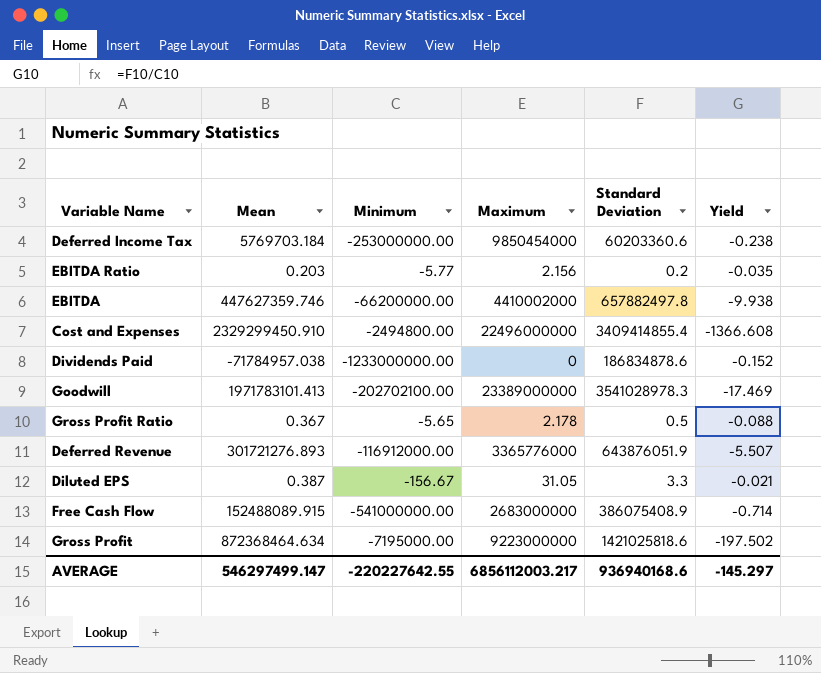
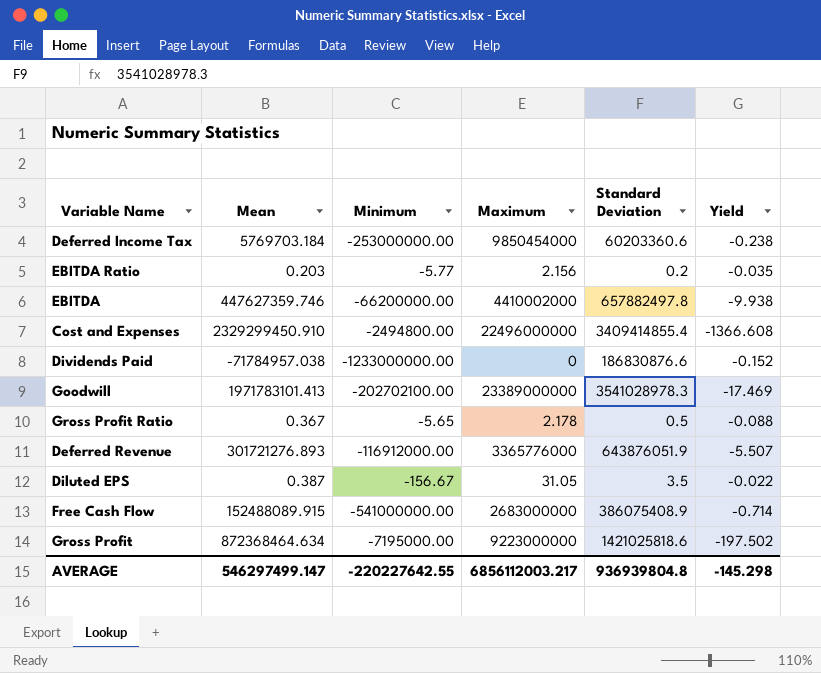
Dividends Paid | Standard Deviation: 186834878.6 -> 186830876.6
Diluted EPS | Standard Deviation: 3.3 -> 3.5
Diluted EPS | Yield: -0.021 -> -0.022
AVERAGE | Standard Deviation: 936940168.6 -> 936939804.8
AVERAGE | Yield: -145.297 -> -145.298

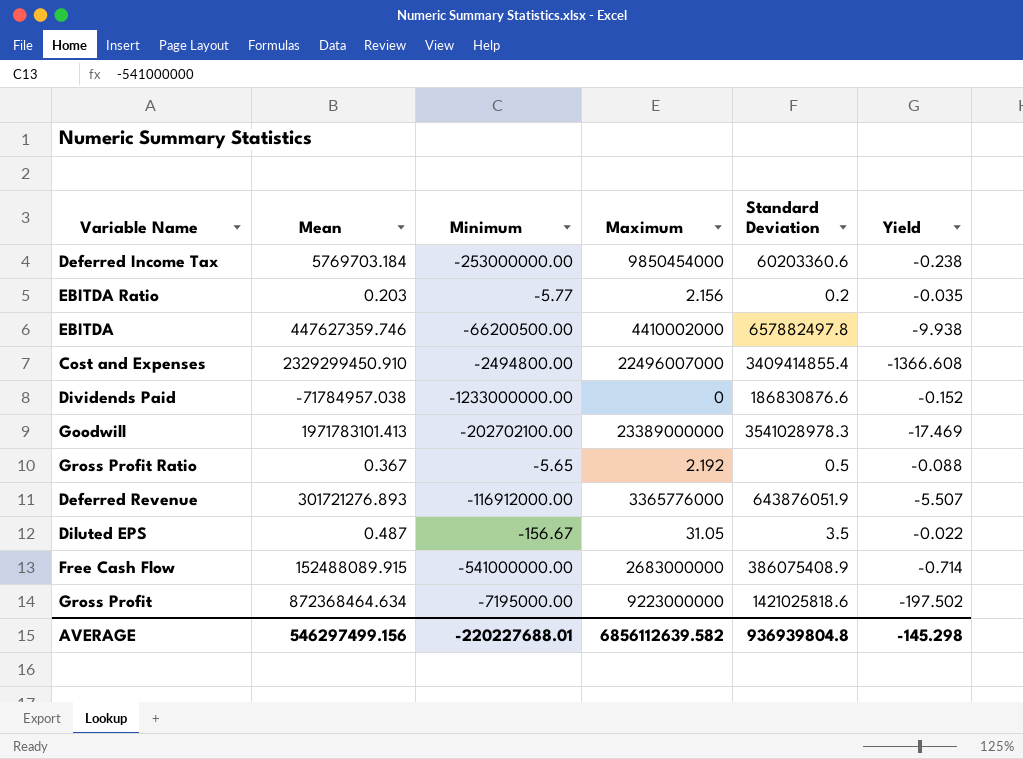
EBITDA | Minimum: -66200000.00 -> -66200500.00
Cost and Expenses | Maximum: 22496000000 -> 22496007000
Gross Profit Ratio | Maximum: 2.178 -> 2.192
Diluted EPS | Mean: 0.387 -> 0.487
AVERAGE | Mean: 546297499.147 -> 546297499.156
AVERAGE | Minimum: -220227642.55 -> -220227688.01
AVERAGE | Maximum: 6856112003.217 -> 6856112639.582

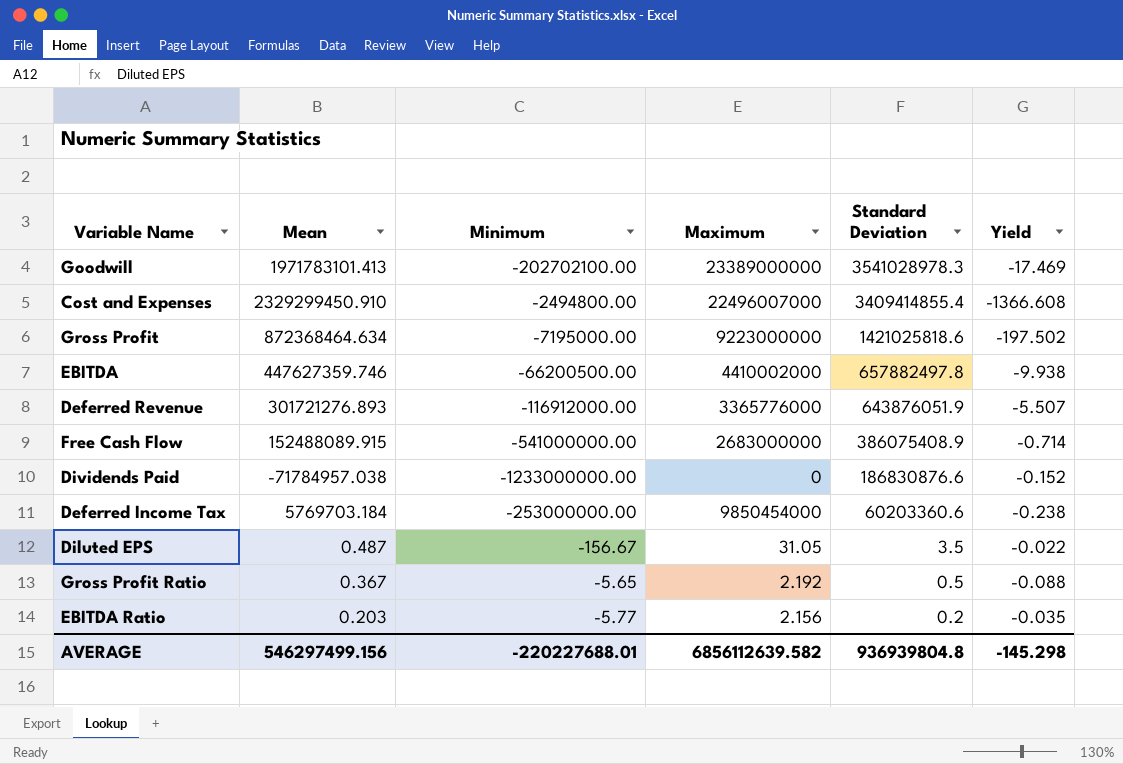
row order: none -> Standard Deviation descending

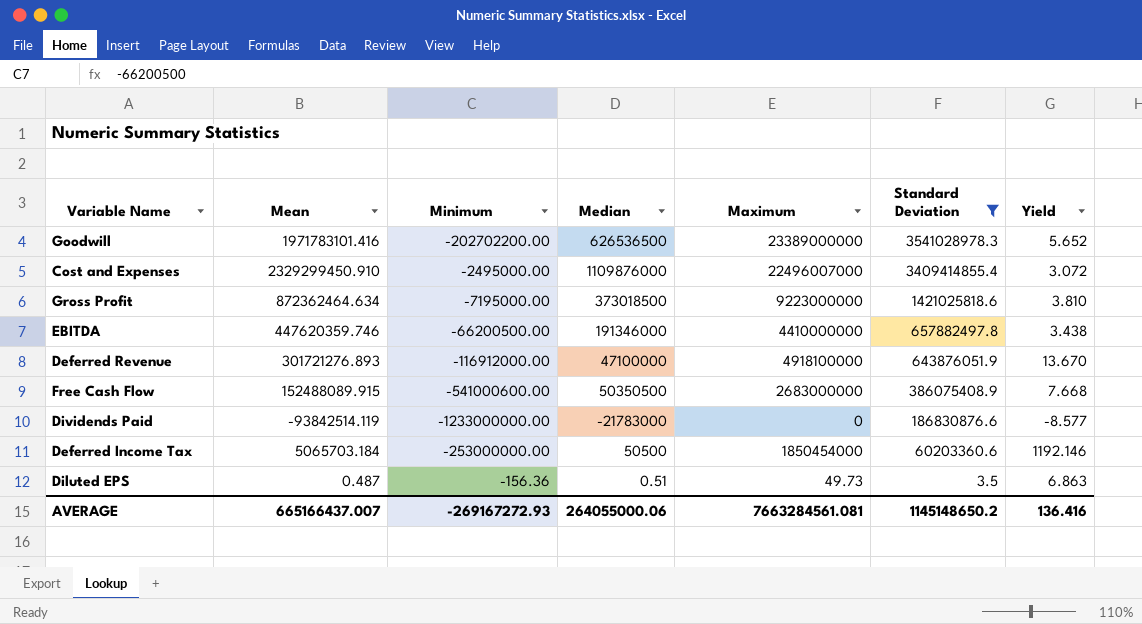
filter: none -> Standard Deviation >= 3.5
column Median | position: none -> 4
column Yield | formula: [Standard Deviation] / [Minimum] -> [Standard Deviation] / [Median]
Goodwill | Mean: 1971783101.413 -> 1971783101.416
Goodwill | Minimum: -202702100.00 -> -202702200.00
Cost and Expenses | Minimum: -2494800.00 -> -2495000.00
Gross Profit | Mean: 872368464.634 -> 872362464.634
EBITDA | Mean: 447627359.746 -> 447620359.746
EBITDA | Maximum: 4410002000 -> 4410000000
Deferred Revenue | Maximum: 3365776000 -> 4918100000
Free Cash Flow | Minimum: -541000000.00 -> -541000600.00
Dividends Paid | Mean: -71784957.038 -> -93842514.119
Deferred Income Tax | Mean: 5769703.184 -> 5065703.184
Deferred Income Tax | Maximum: 9850454000 -> 1850454000
Diluted EPS | Minimum: -156.67 -> -156.36
Diluted EPS | Maximum: 31.05 -> 49.73
AVERAGE | Mean: 546297499.156 -> 665166437.007
AVERAGE | Minimum: -220227688.01 -> -269167272.93
AVERAGE | Maximum: 6856112639.582 -> 7663284561.081
AVERAGE | Standard Deviation: 936939804.8 -> 1145148650.2
AVERAGE | Yield: -145.298 -> 136.416

